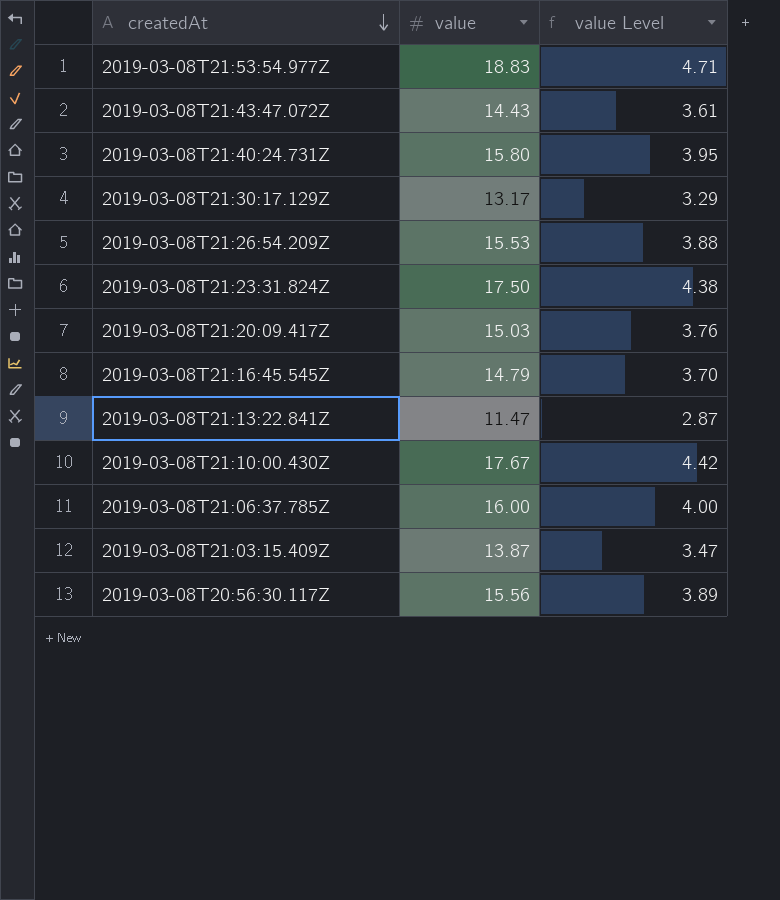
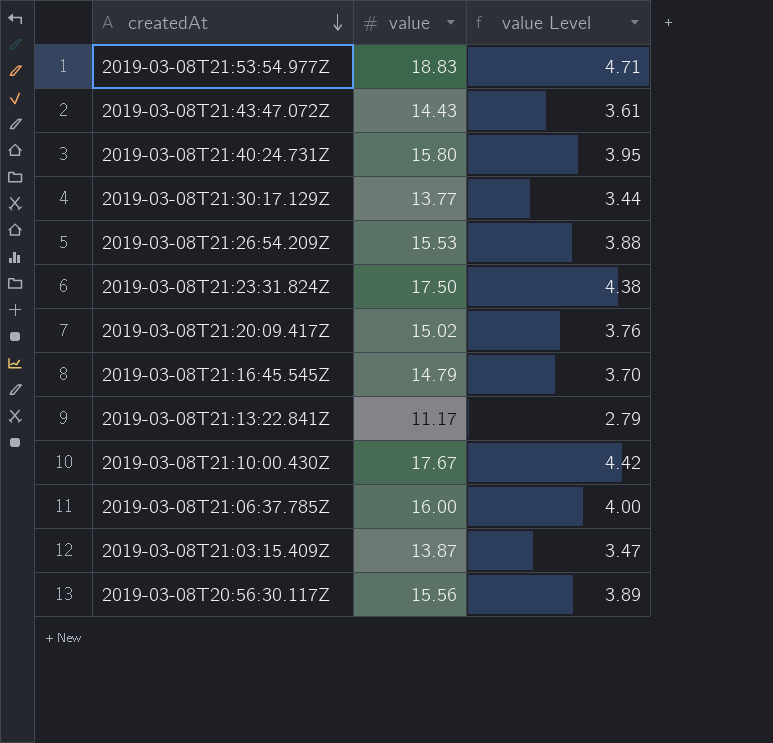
2019-03-08T21:30:17.129Z | value: 13.17 -> 13.77
2019-03-08T21:30:17.129Z | value Level: 3.29 -> 3.44
2019-03-08T21:20:09.417Z | value: 15.03 -> 15.02
2019-03-08T21:13:22.841Z | value: 11.47 -> 11.17
2019-03-08T21:13:22.841Z | value Level: 2.87 -> 2.79

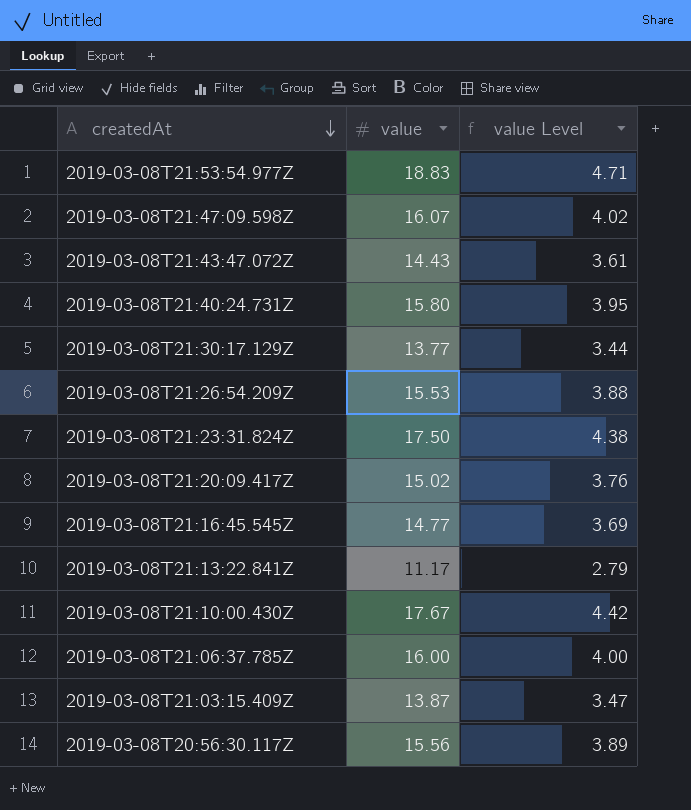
row 2019-03-08T21:47:09.598Z: none -> 16.07 | 4.02
2019-03-08T21:16:45.545Z | value: 14.79 -> 14.77
2019-03-08T21:16:45.545Z | value Level: 3.70 -> 3.69

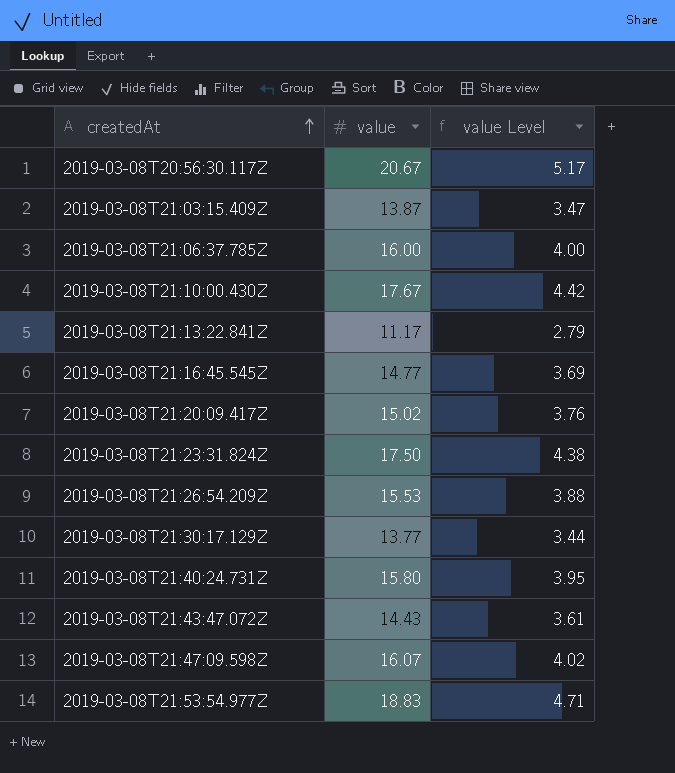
row order: createdAt descending -> createdAt ascending
2019-03-08T20:56:30.117Z | value: 15.56 -> 20.67
2019-03-08T20:56:30.117Z | value Level: 3.89 -> 5.17

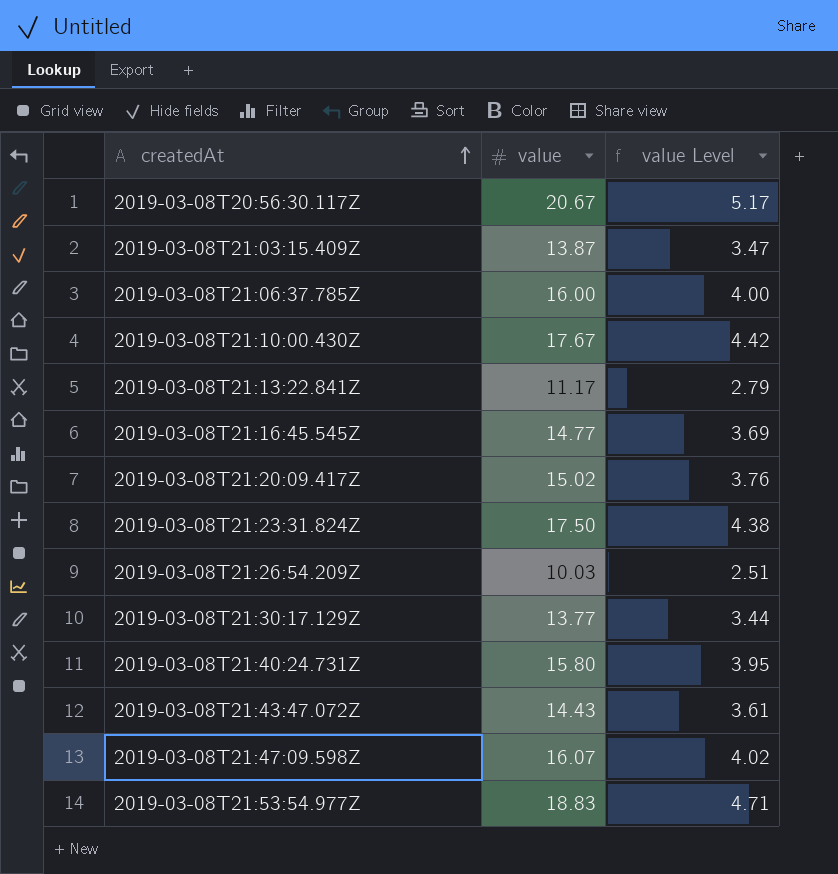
2019-03-08T21:26:54.209Z | value: 15.53 -> 10.03
2019-03-08T21:26:54.209Z | value Level: 3.88 -> 2.51

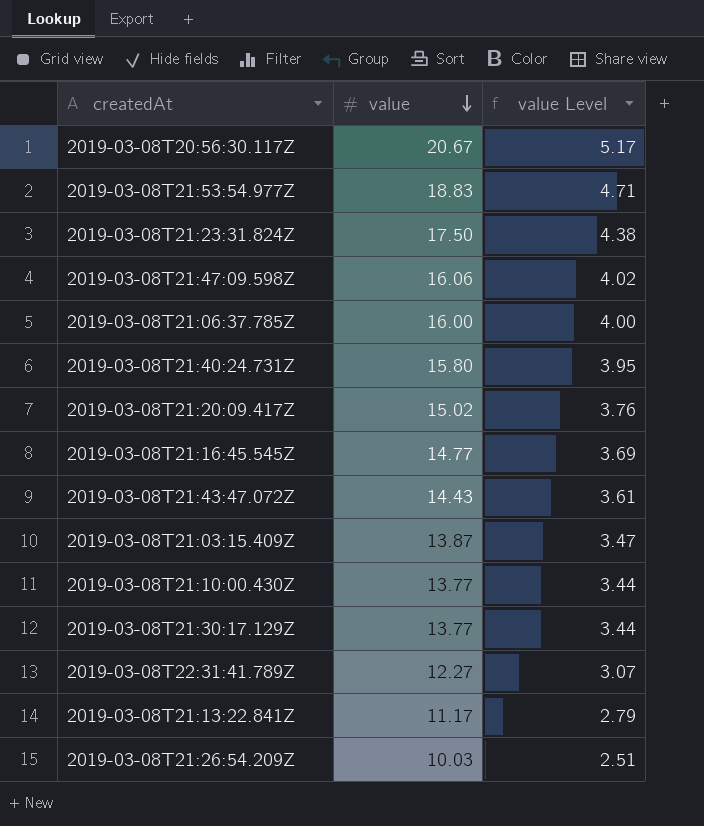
row order: createdAt ascending -> value descending
2019-03-08T21:47:09.598Z | value: 16.07 -> 16.06
2019-03-08T21:10:00.430Z | value: 17.67 -> 13.77
2019-03-08T21:10:00.430Z | value Level: 4.42 -> 3.44
row 2019-03-08T22:31:41.789Z: none -> 12.27 | 3.07

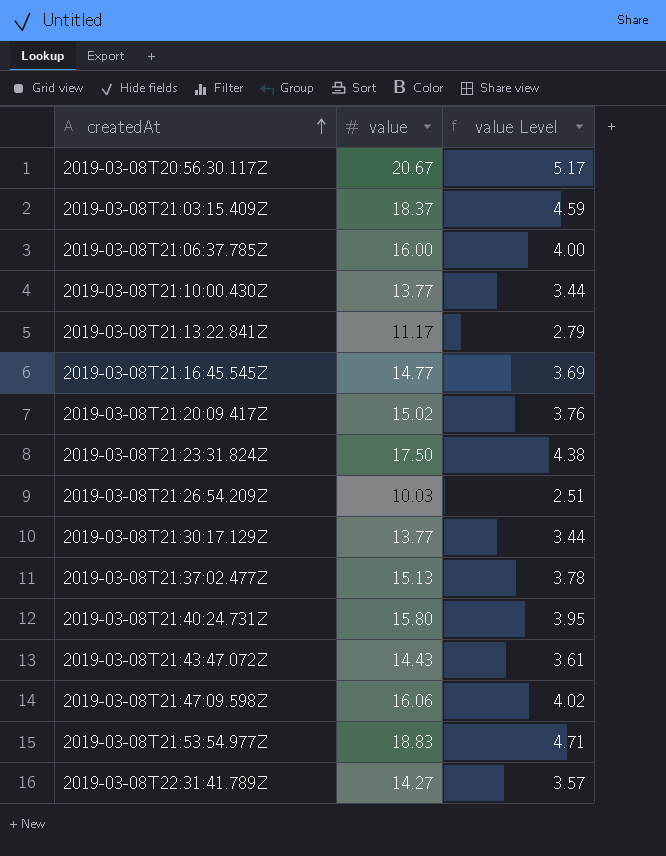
row order: value descending -> createdAt ascending
2019-03-08T21:03:15.409Z | value: 13.87 -> 18.37
2019-03-08T21:03:15.409Z | value Level: 3.47 -> 4.59
row 2019-03-08T21:37:02.477Z: none -> 15.13 | 3.78
2019-03-08T22:31:41.789Z | value: 12.27 -> 14.27
2019-03-08T22:31:41.789Z | value Level: 3.07 -> 3.57

